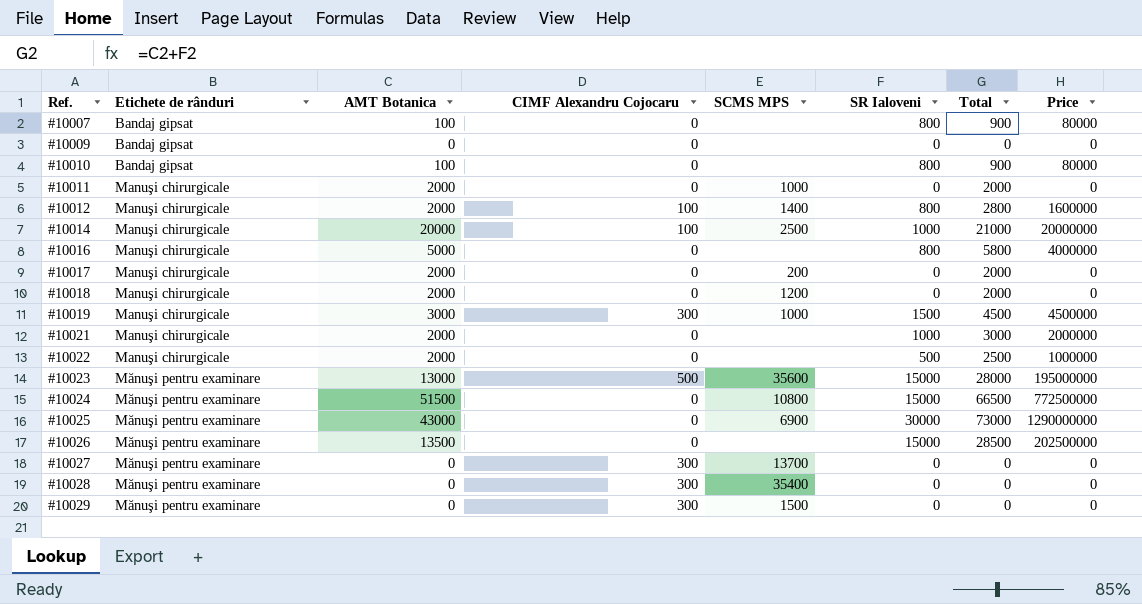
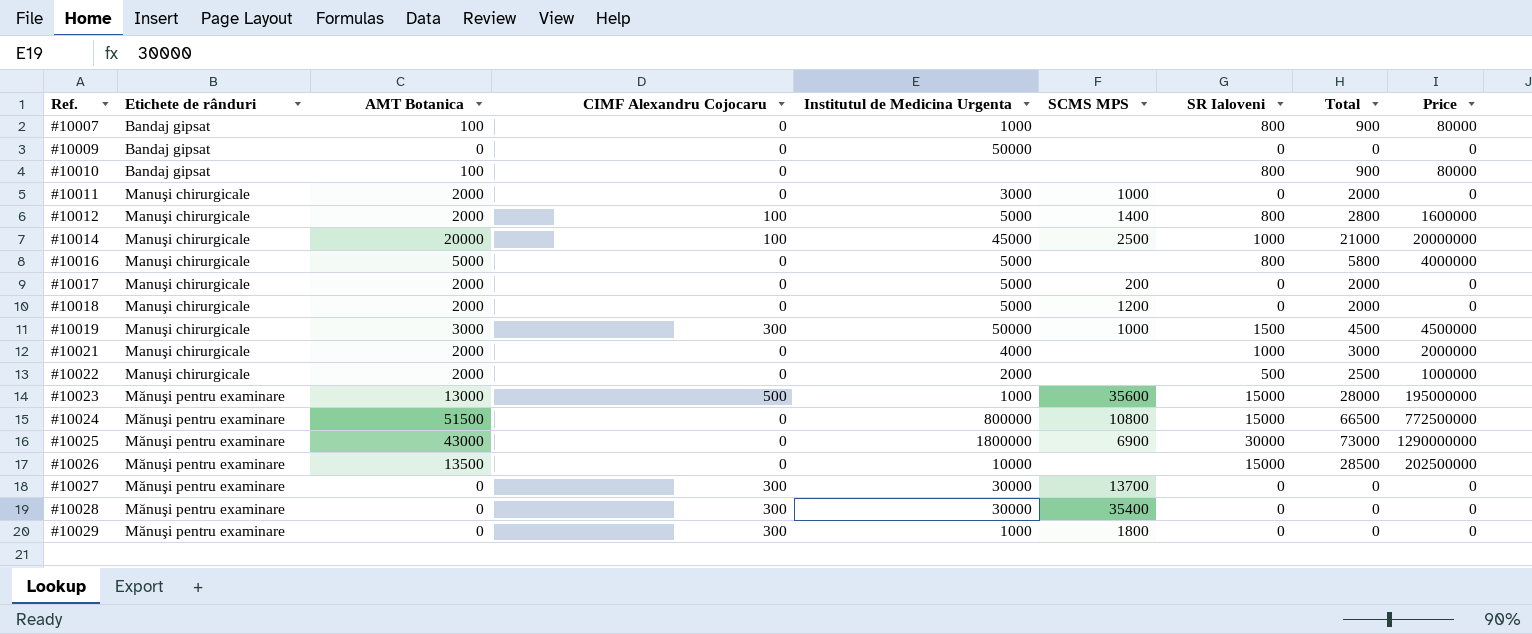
column Institutul de Medicina Urgenta | position: none -> 5
#10029 | SCMS MPS: 1500 -> 1800

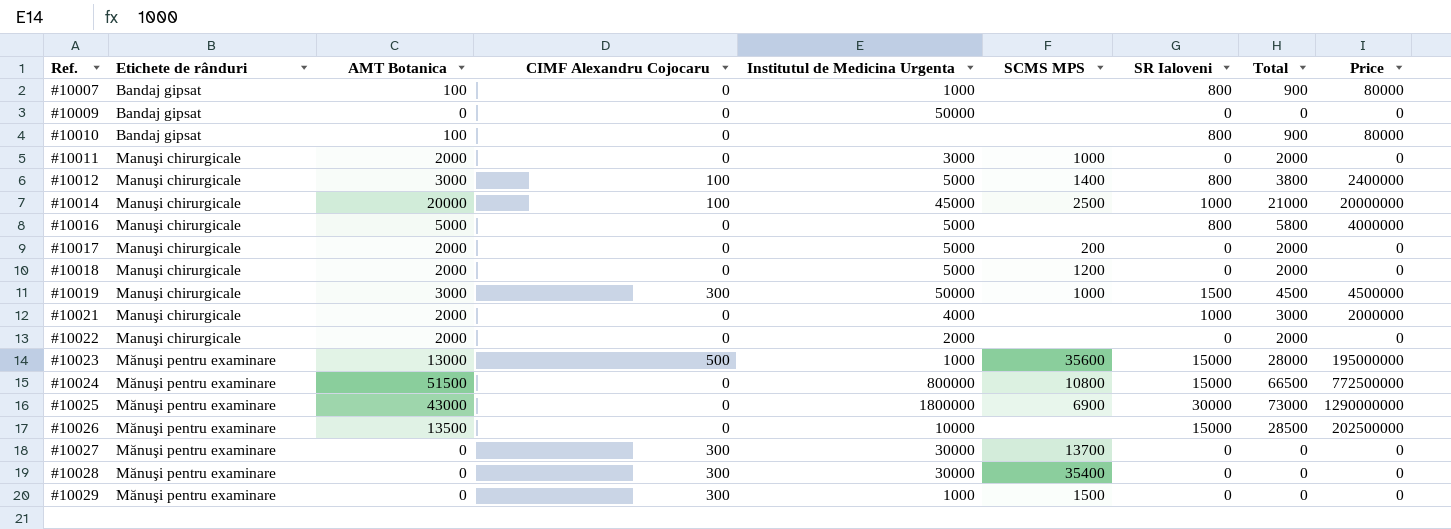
#10012 | AMT Botanica: 2000 -> 3000
#10012 | Total: 2800 -> 3800
#10012 | Price: 1600000 -> 2400000
#10022 | SR Ialoveni: 500 -> 0
#10022 | Total: 2500 -> 2000
#10022 | Price: 1000000 -> 0
#10029 | SCMS MPS: 1800 -> 1500

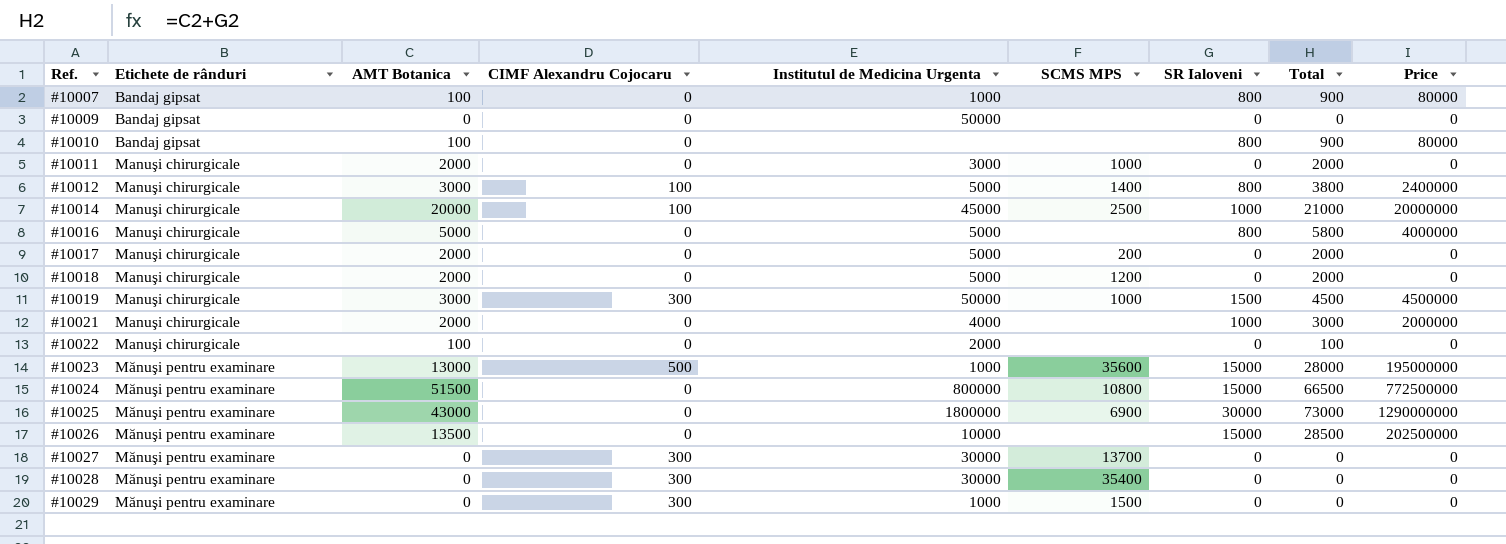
#10022 | AMT Botanica: 2000 -> 100
#10022 | Total: 2000 -> 100

